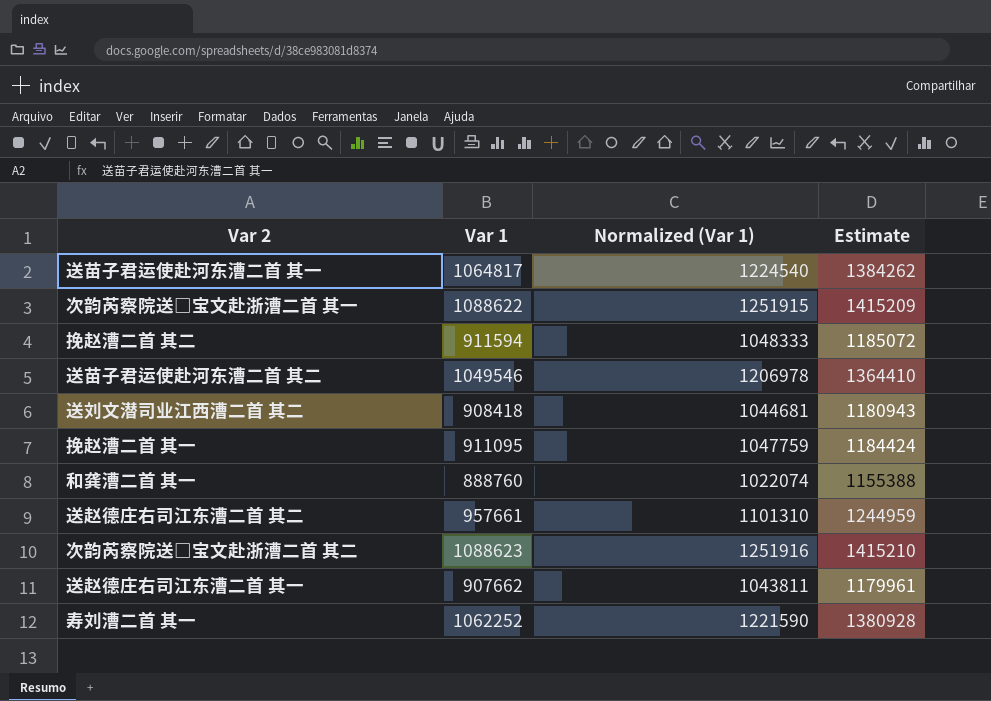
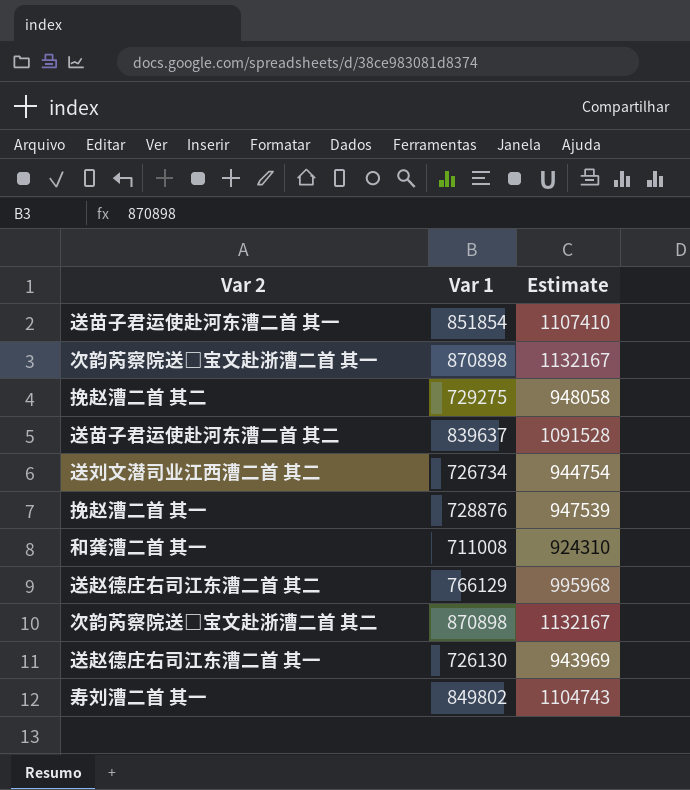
column Normalized (Var 1) | formula: [Var 1] * 1.15 -> none
送苗子君运使赴河东漕二首 其一 | Var 1: 1064817 -> 851854
送苗子君运使赴河东漕二首 其一 | Estimate: 1384262 -> 1107410
次韵芮察院送□宝文赴浙漕二首 其一 | Var 1: 1088622 -> 870898
次韵芮察院送□宝文赴浙漕二首 其一 | Estimate: 1415209 -> 1132167
挽赵漕二首 其二 | Var 1: 911594 -> 729275
挽赵漕二首 其二 | Estimate: 1185072 -> 948058
送苗子君运使赴河东漕二首 其二 | Var 1: 1049546 -> 839637
送苗子君运使赴河东漕二首 其二 | Estimate: 1364410 -> 1091528
送刘文潜司业江西漕二首 其二 | Var 1: 908418 -> 726734
送刘文潜司业江西漕二首 其二 | Estimate: 1180943 -> 944754
挽赵漕二首 其一 | Var 1: 911095 -> 728876
挽赵漕二首 其一 | Estimate: 1184424 -> 947539
和龚漕二首 其一 | Var 1: 888760 -> 711008
和龚漕二首 其一 | Estimate: 1155388 -> 924310
送赵德庄右司江东漕二首 其二 | Var 1: 957661 -> 766129
送赵德庄右司江东漕二首 其二 | Estimate: 1244959 -> 995968
次韵芮察院送□宝文赴浙漕二首 其二 | Var 1: 1088623 -> 870898
次韵芮察院送□宝文赴浙漕二首 其二 | Estimate: 1415210 -> 1132167
送赵德庄右司江东漕二首 其一 | Var 1: 907662 -> 726130
送赵德庄右司江东漕二首 其一 | Estimate: 1179961 -> 943969
寿刘漕二首 其一 | Var 1: 1062252 -> 849802
寿刘漕二首 其一 | Estimate: 1380928 -> 1104743

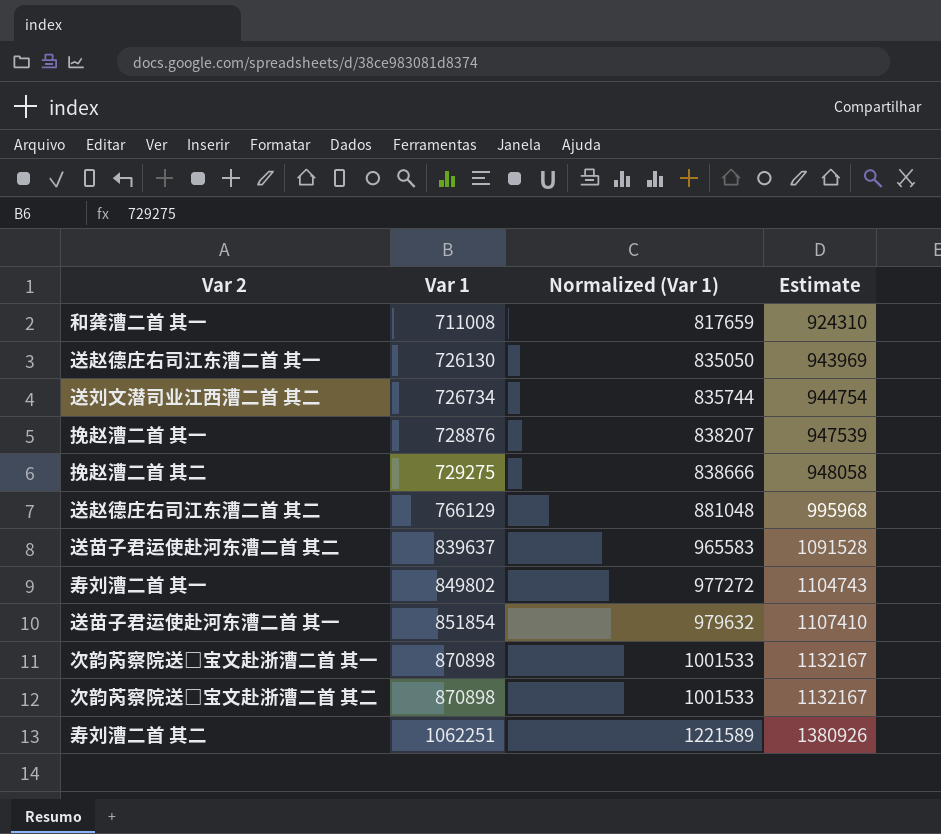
row order: none -> Var 1 ascending
column Normalized (Var 1) | formula: none -> [Var 1] * 1.15
row 寿刘漕二首 其二: none -> 1062251 | 1221589 | 1380926

